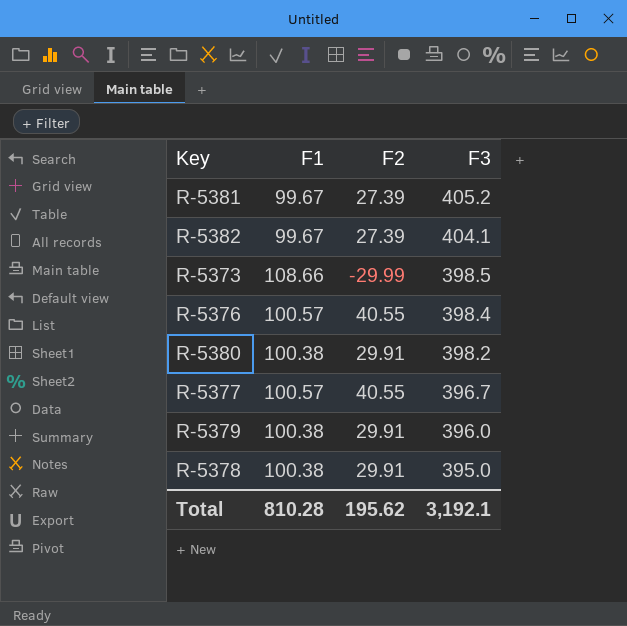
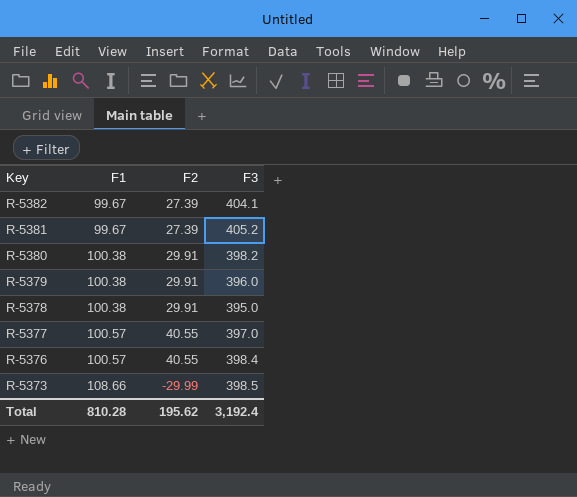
row order: F3 descending -> Key descending
R-5377 | F3: 396.7 -> 397.0
Total | F3: 3,192.1 -> 3,192.4

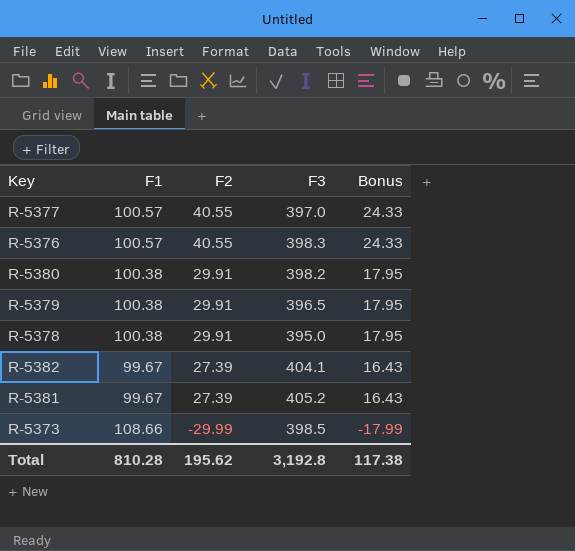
row order: Key descending -> F2 descending
column Bonus | formula: none -> [F2] * 0.6
R-5376 | F3: 398.4 -> 398.3
R-5379 | F3: 396.0 -> 396.5
Total | F3: 3,192.4 -> 3,192.8

